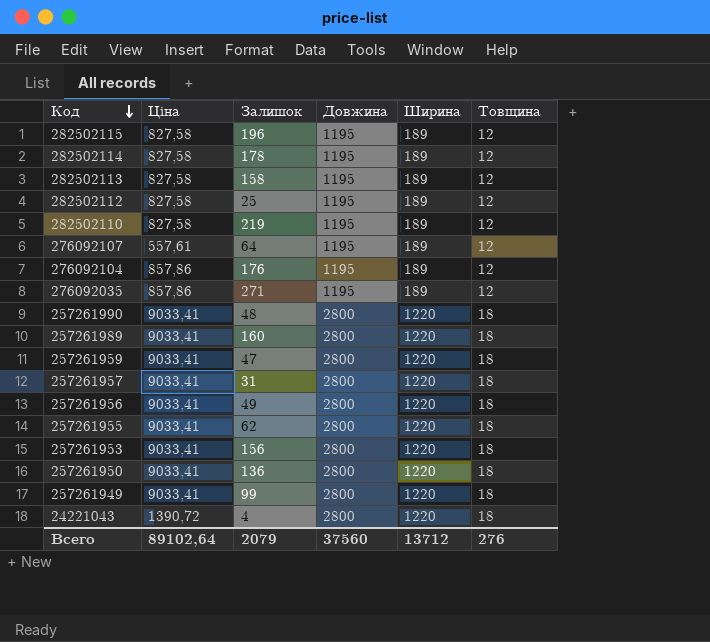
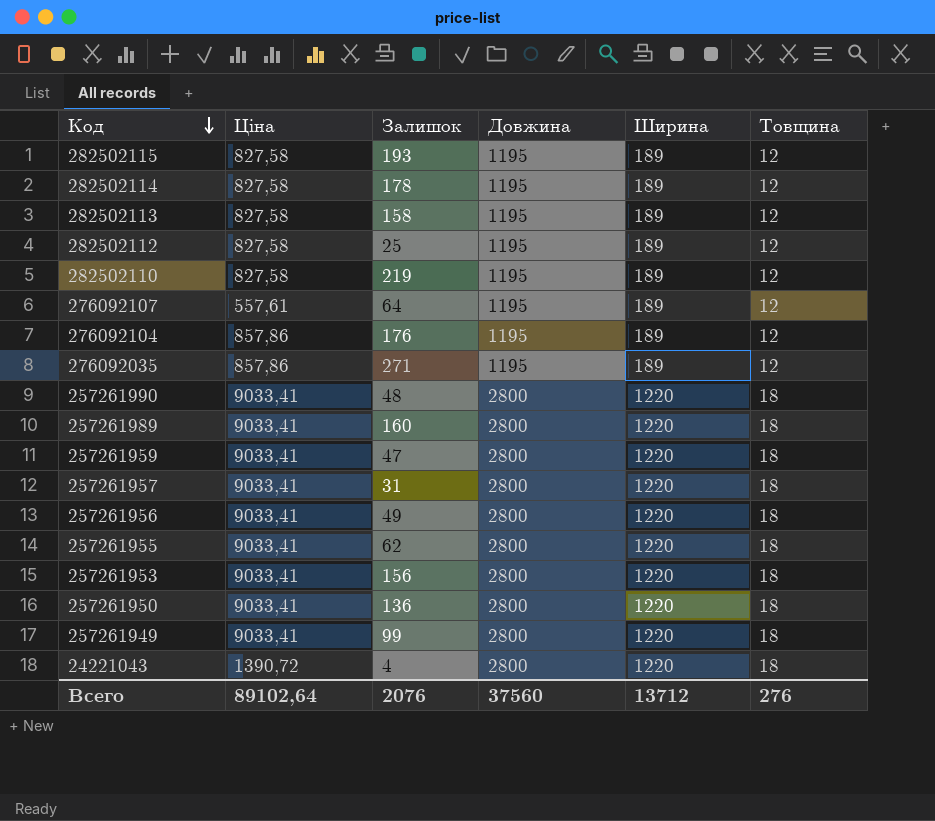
282502115 | Залишок: 196 -> 193
Всего | Залишок: 2079 -> 2076

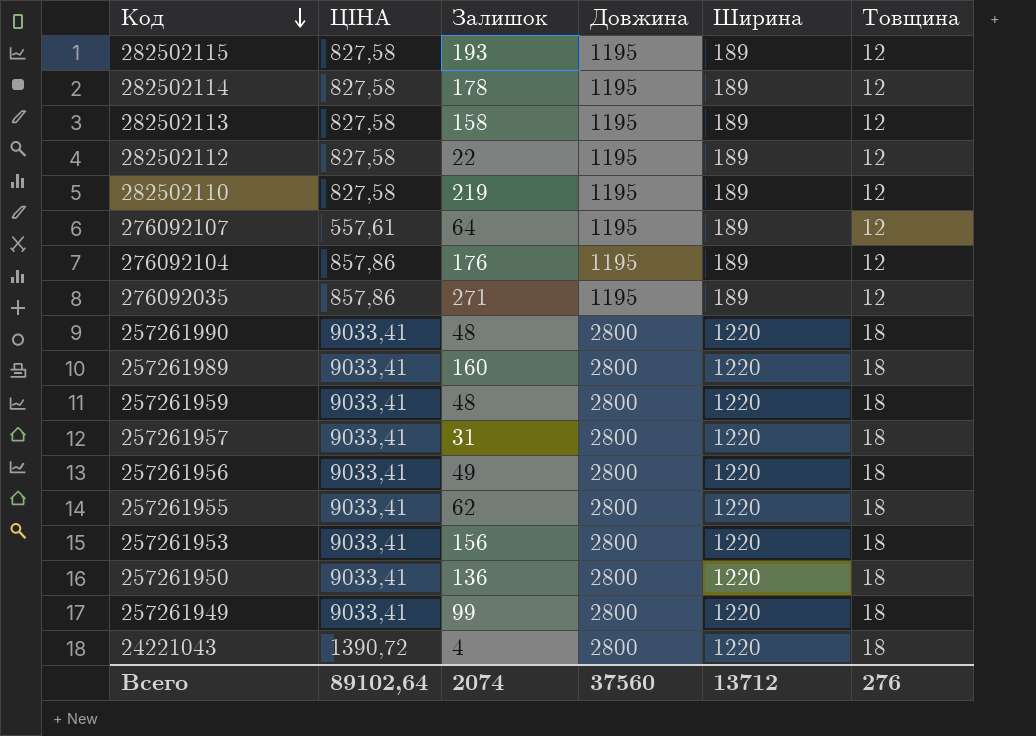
column name: Ціна -> ЦІНА
282502112 | Залишок: 25 -> 22
257261959 | Залишок: 47 -> 48
Всего | Залишок: 2076 -> 2074

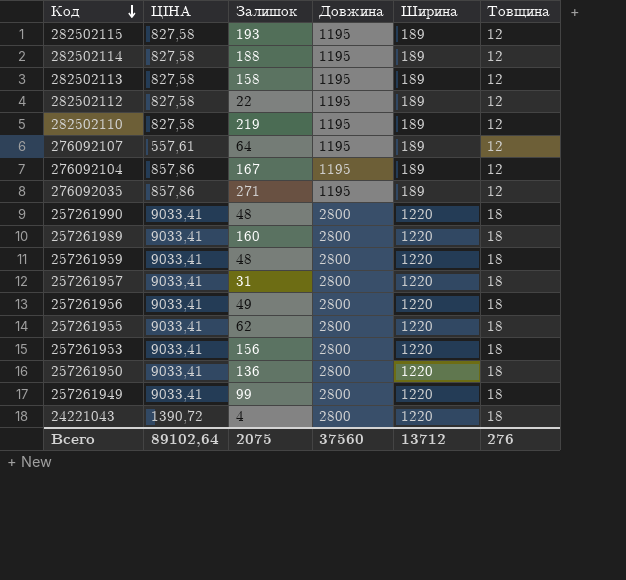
282502114 | Залишок: 178 -> 188
276092104 | Залишок: 176 -> 167
Всего | Залишок: 2074 -> 2075

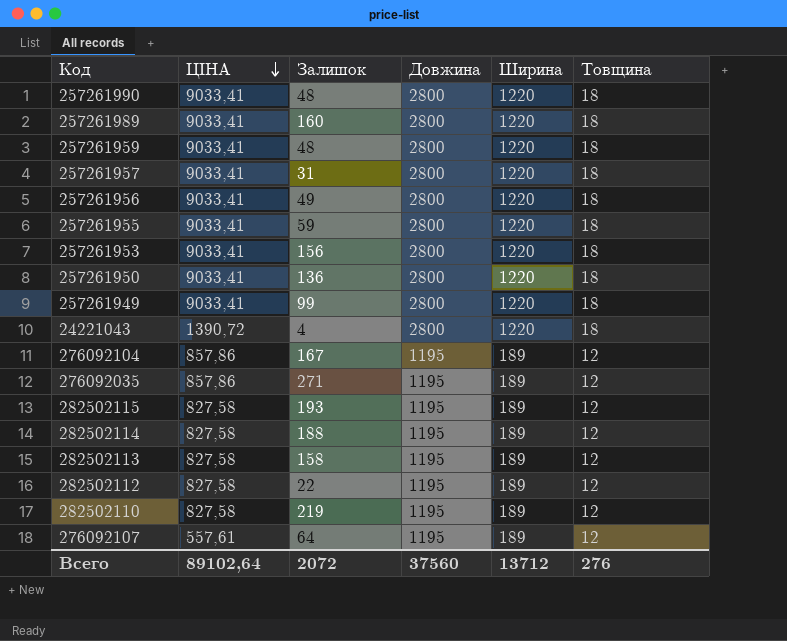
row order: Код descending -> ЦІНА descending
257261955 | Залишок: 62 -> 59
Всего | Залишок: 2075 -> 2072

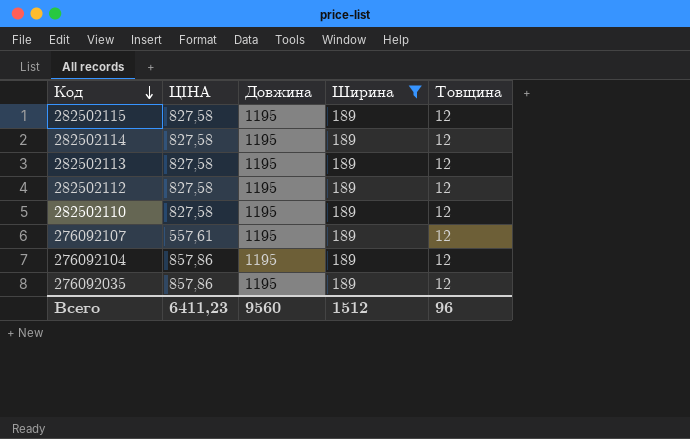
filter: none -> Ширина = 189
row order: ЦІНА descending -> Код descending
column Залишок | position: 3 -> none
Всего | ЦІНА: 89102,64 -> 6411,23
Всего | Довжина: 37560 -> 9560
Всего | Ширина: 13712 -> 1512
Всего | Товщина: 276 -> 96

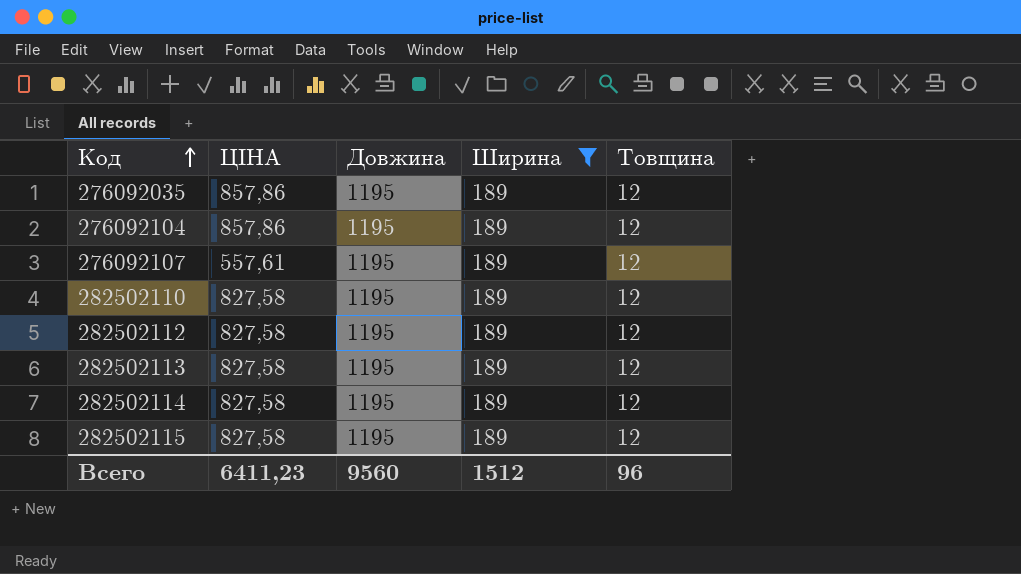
row order: Код descending -> Код ascending

